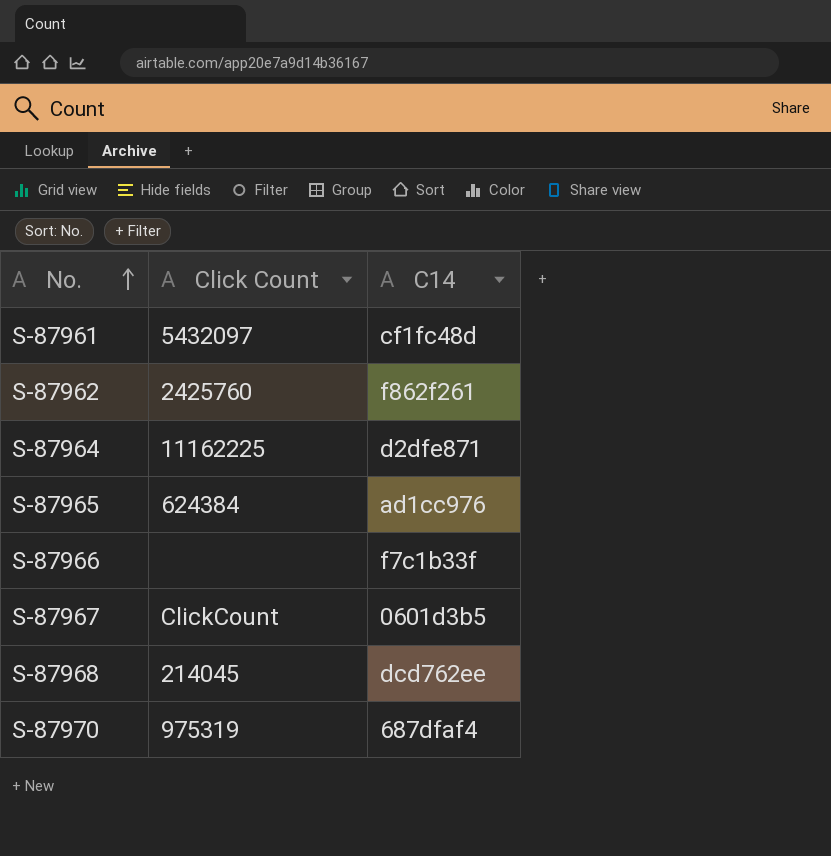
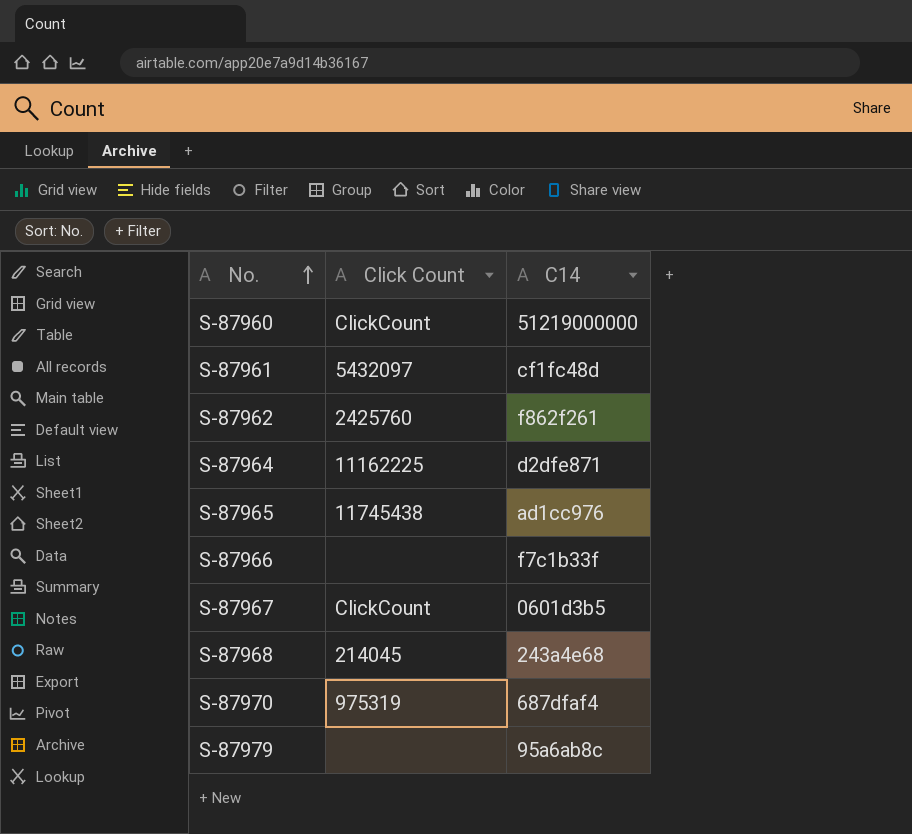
row S-87960: none -> ClickCount | 51219000000
S-87965 | Click Count: 624384 -> 11745438
S-87968 | C14: dcd762ee -> 243a4e68
row S-87979: none -> none | 95a6ab8c

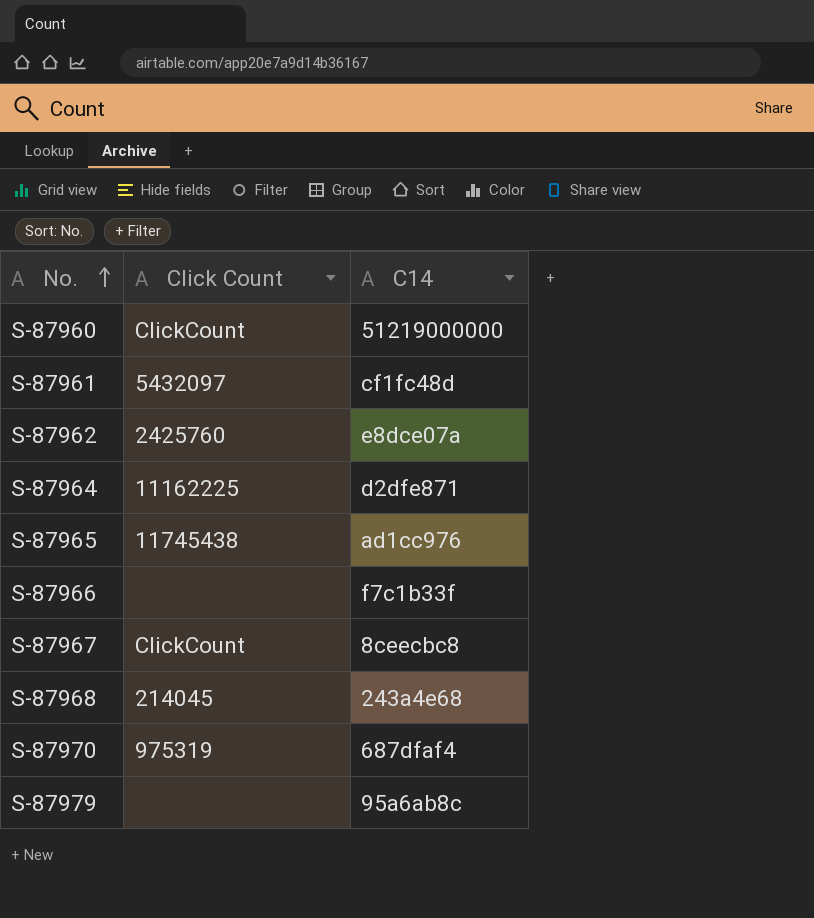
S-87962 | C14: f862f261 -> e8dce07a
S-87967 | C14: 0601d3b5 -> 8ceecbc8

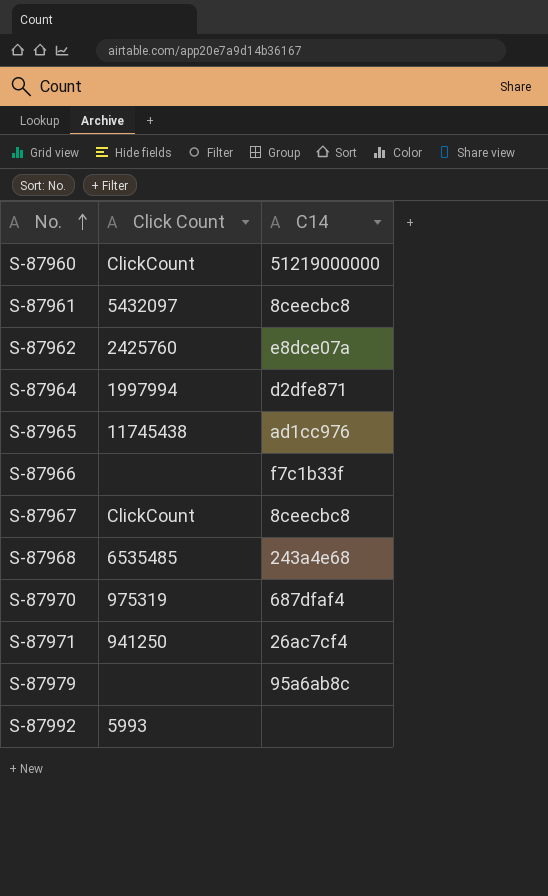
S-87961 | C14: cf1fc48d -> 8ceecbc8
S-87964 | Click Count: 11162225 -> 1997994
S-87968 | Click Count: 214045 -> 6535485
row S-87971: none -> 941250 | 26ac7cf4
row S-87992: none -> 5993 | none

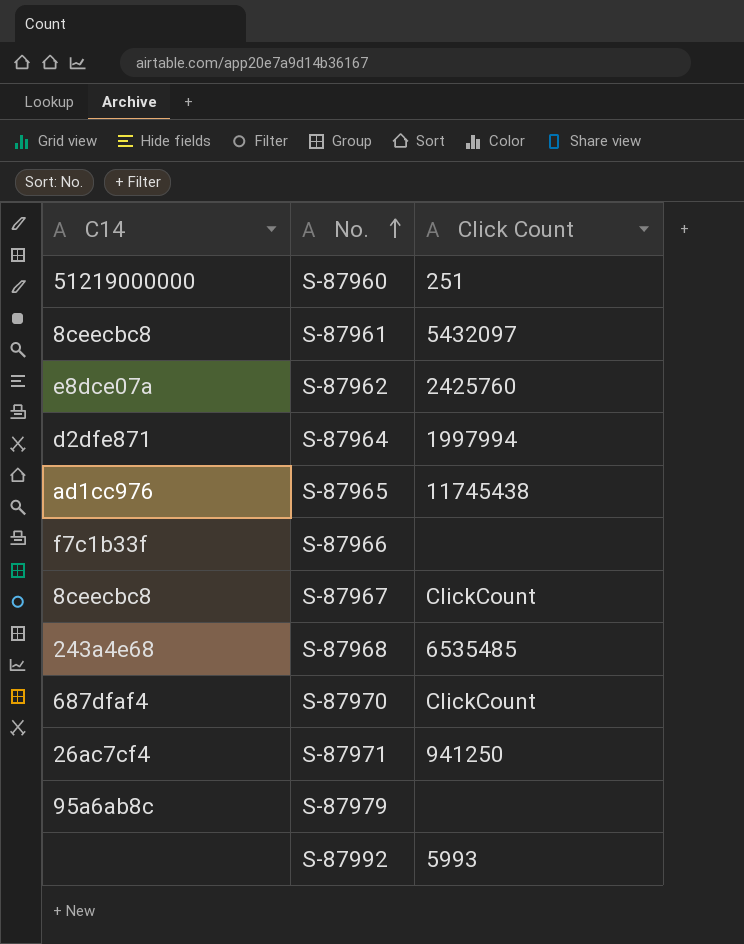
column C14 | position: 3 -> 1
S-87960 | Click Count: ClickCount -> 251
S-87970 | Click Count: 975319 -> ClickCount

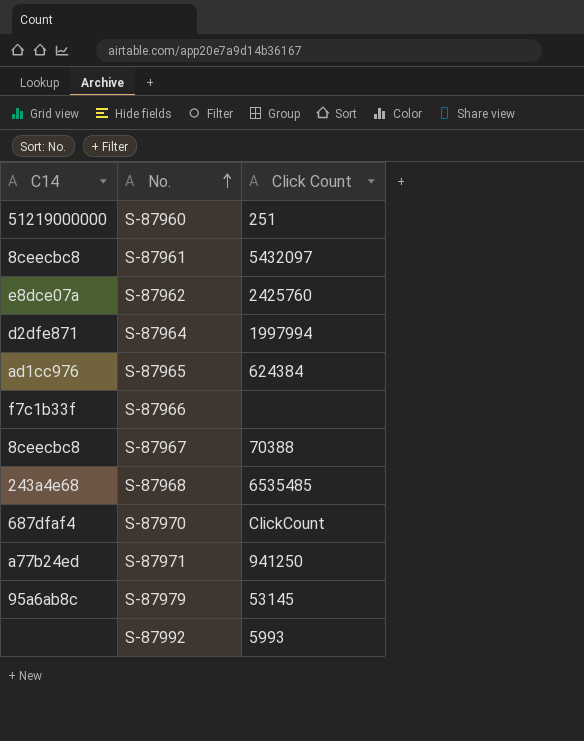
S-87965 | Click Count: 11745438 -> 624384
S-87967 | Click Count: ClickCount -> 70388
S-87971 | C14: 26ac7cf4 -> a77b24ed
S-87979 | Click Count: none -> 53145

